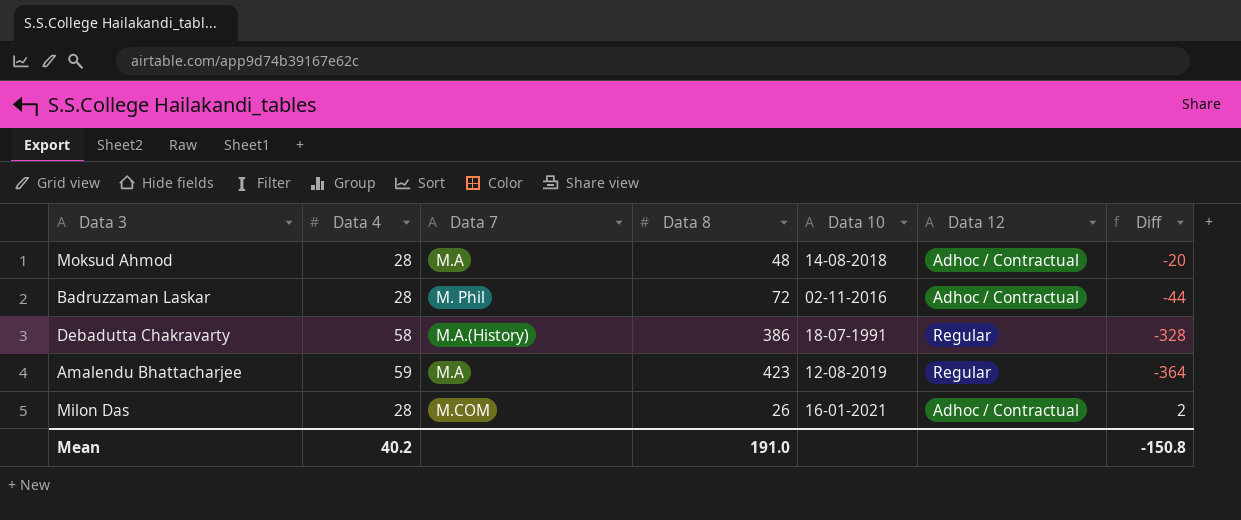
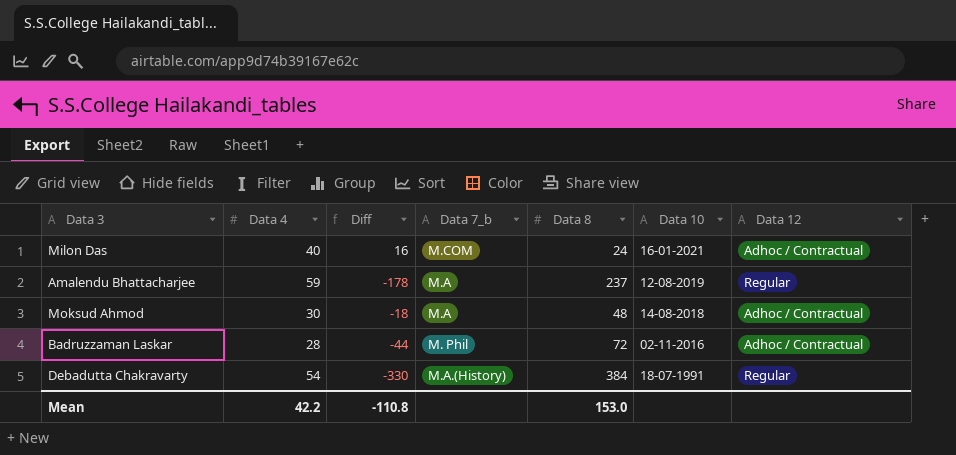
row order: none -> Data 10 descending
column Diff | position: 7 -> 3
column name: Data 7 -> Data 7_b
Milon Das | Data 4: 28 -> 40
Milon Das | Diff: 2 -> 16
Milon Das | Data 8: 26 -> 24
Amalendu Bhattacharjee | Diff: -364 -> -178
Amalendu Bhattacharjee | Data 8: 423 -> 237
Moksud Ahmod | Data 4: 28 -> 30
Moksud Ahmod | Diff: -20 -> -18
Debadutta Chakravarty | Data 4: 58 -> 54
Debadutta Chakravarty | Diff: -328 -> -330
Debadutta Chakravarty | Data 8: 386 -> 384
Mean | Data 4: 40.2 -> 42.2
Mean | Diff: -150.8 -> -110.8
Mean | Data 8: 191.0 -> 153.0

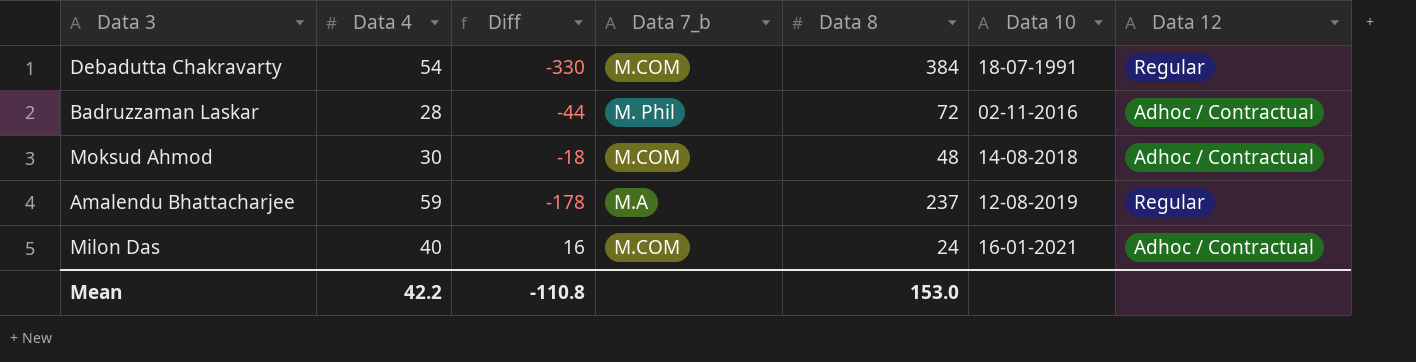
row order: Data 10 descending -> Data 10 ascending
Debadutta Chakravarty | Data 7_b: M.A.(History) -> M.COM
Moksud Ahmod | Data 7_b: M.A -> M.COM

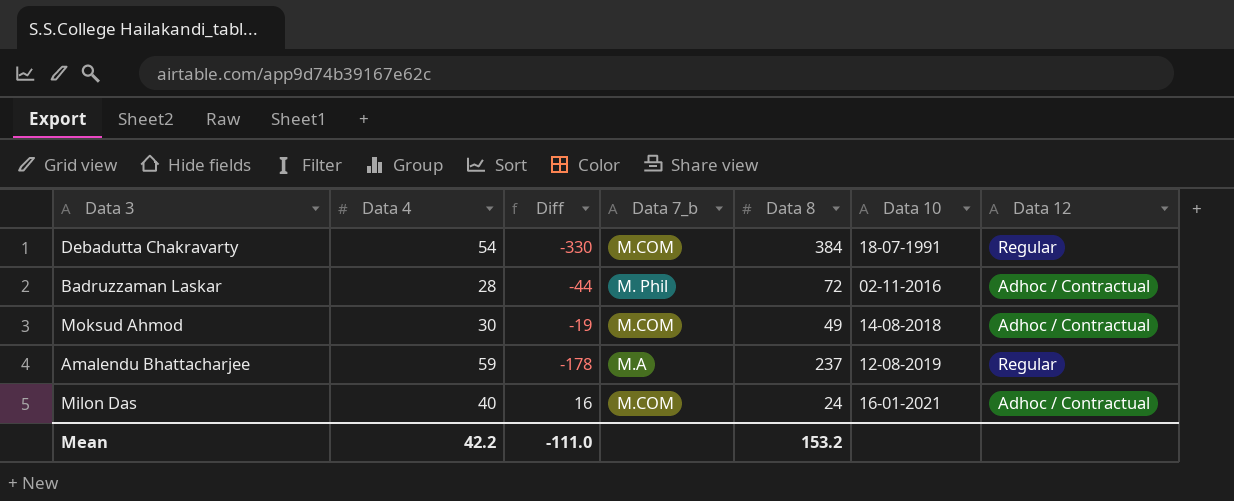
Moksud Ahmod | Diff: -18 -> -19
Moksud Ahmod | Data 8: 48 -> 49
Mean | Diff: -110.8 -> -111.0
Mean | Data 8: 153.0 -> 153.2

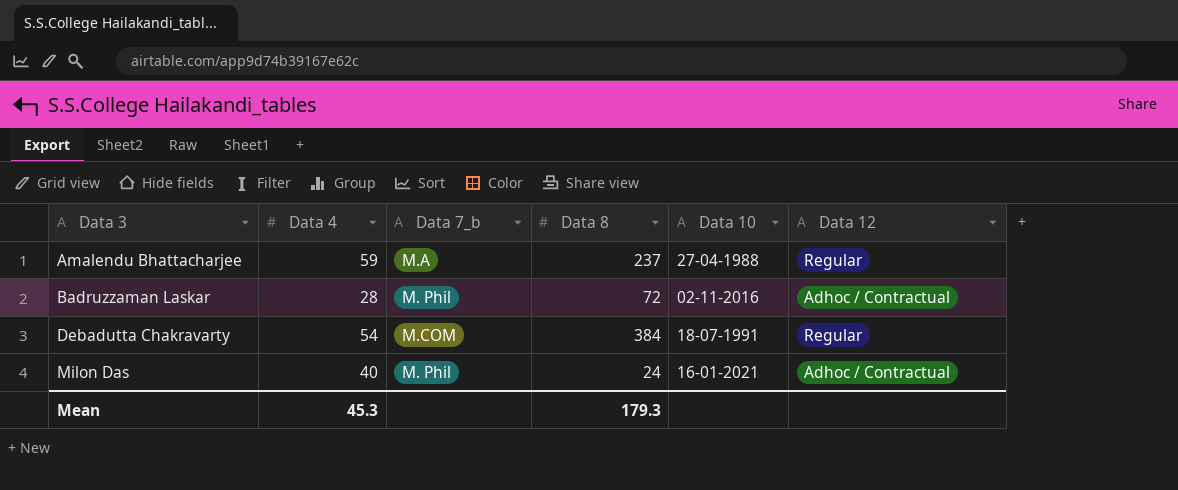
row order: Data 10 ascending -> Data 3 ascending
column Diff | formula: [Data 4] - [Data 8] -> none
row Moksud Ahmod: 30 | -19 | M.COM | 49 | 14-08-2018 | Adhoc / Contractual -> none
Amalendu Bhattacharjee | Data 10: 12-08-2019 -> 27-04-1988
Milon Das | Data 7_b: M.COM -> M. Phil
Mean | Data 4: 42.2 -> 45.3
Mean | Data 8: 153.2 -> 179.3

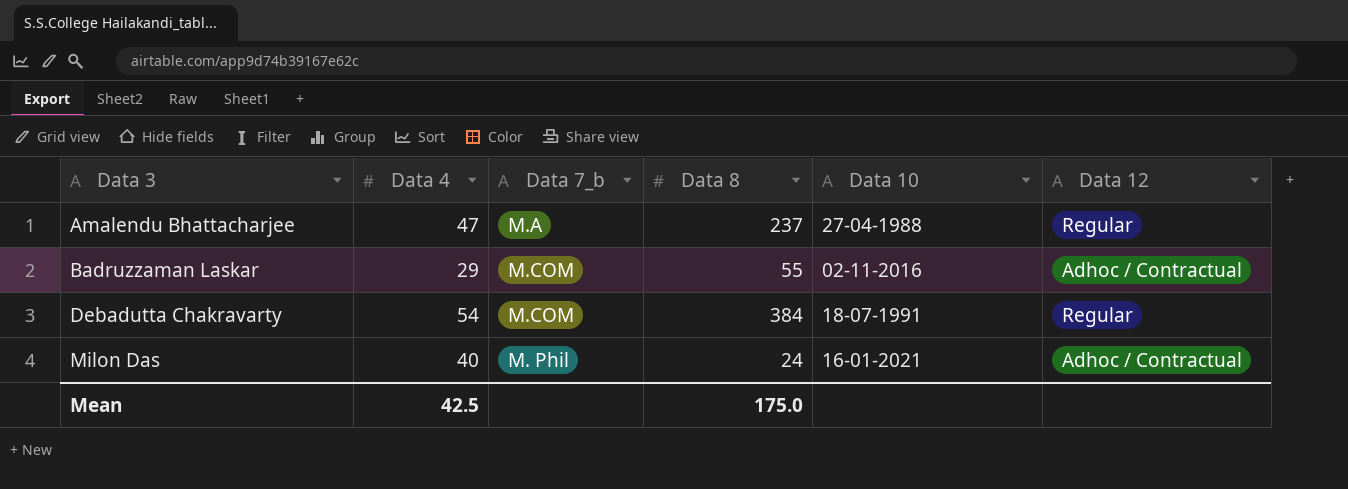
Amalendu Bhattacharjee | Data 4: 59 -> 47
Badruzzaman Laskar | Data 4: 28 -> 29
Badruzzaman Laskar | Data 7_b: M. Phil -> M.COM
Badruzzaman Laskar | Data 8: 72 -> 55
Mean | Data 4: 45.3 -> 42.5
Mean | Data 8: 179.3 -> 175.0

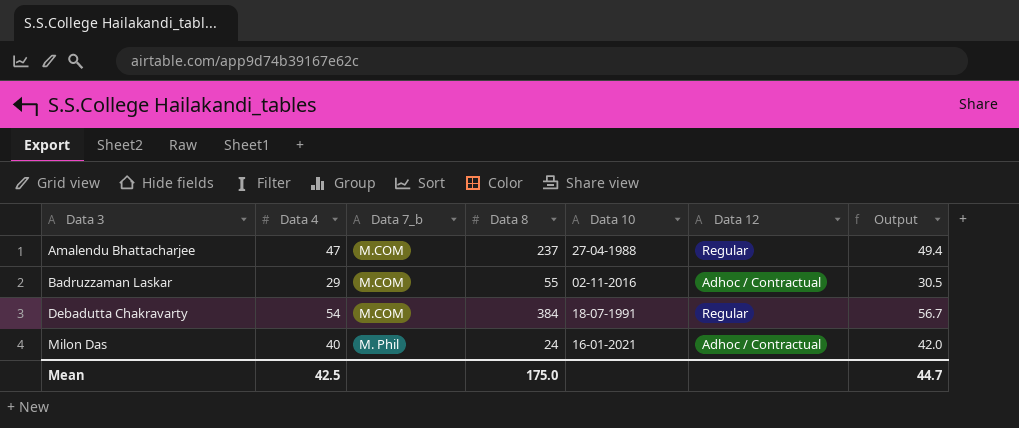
column Output | formula: none -> [Data 4] * 1.05
Amalendu Bhattacharjee | Data 7_b: M.A -> M.COM

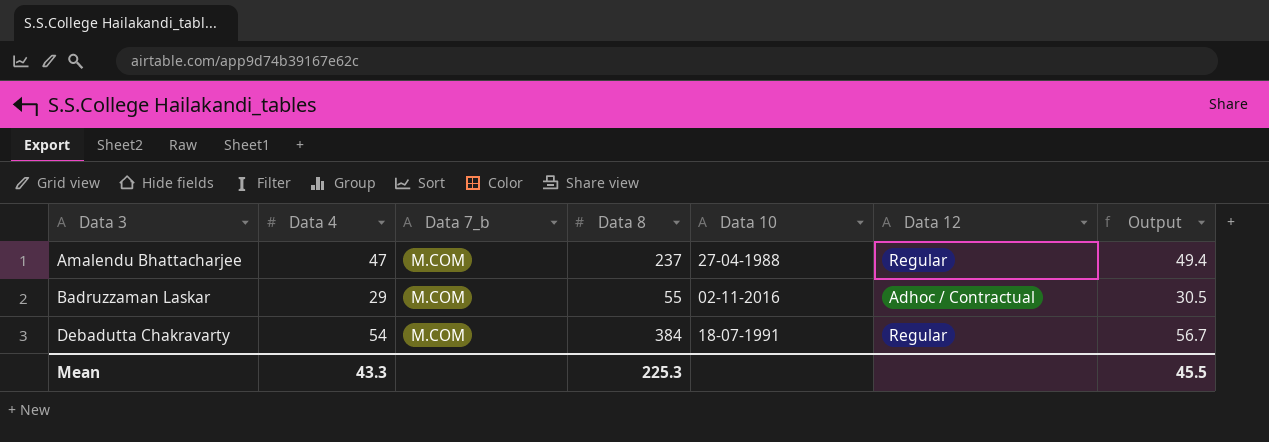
row Milon Das: 40 | M. Phil | 24 | 16-01-2021 | Adhoc / Contractual | 42.0 -> none
Mean | Data 4: 42.5 -> 43.3
Mean | Data 8: 175.0 -> 225.3
Mean | Output: 44.7 -> 45.5

